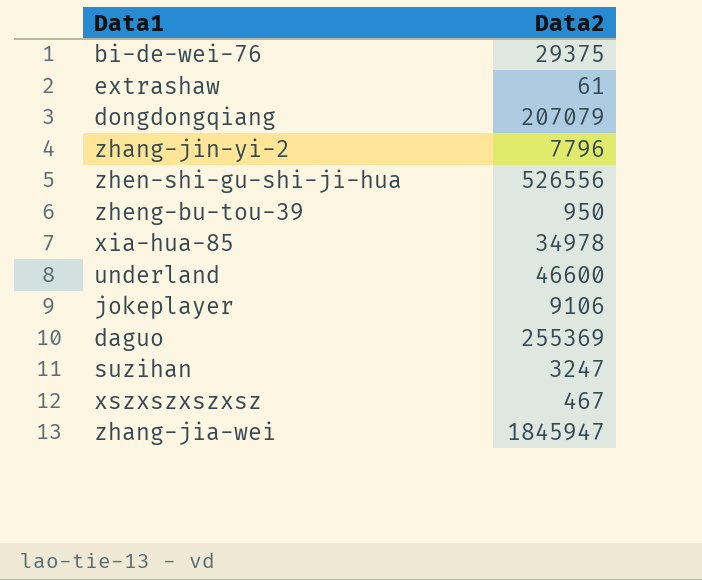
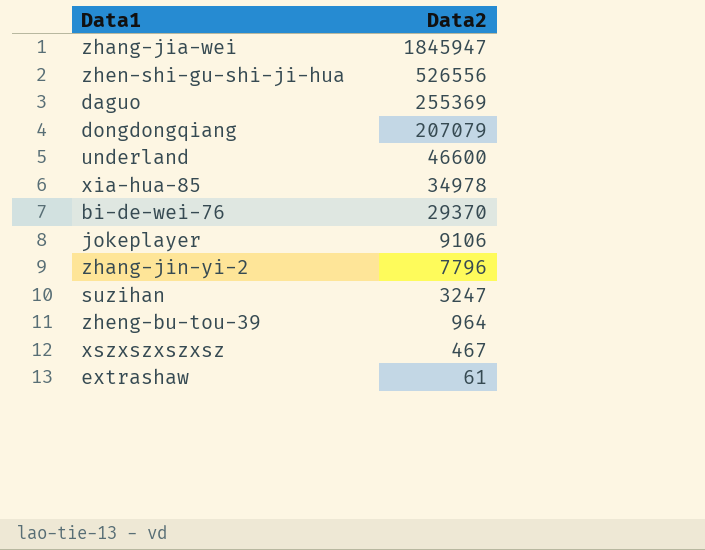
row order: none -> Data2 descending
bi-de-wei-76 | Data2: 29375 -> 29370
zheng-bu-tou-39 | Data2: 950 -> 964

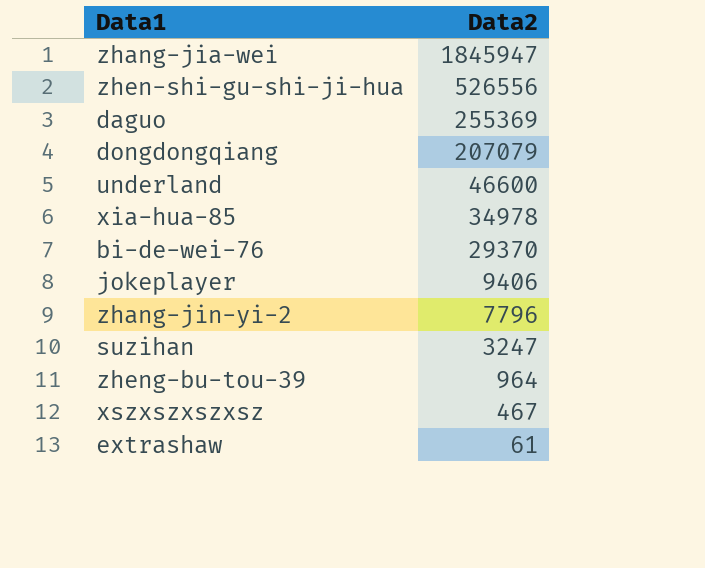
jokeplayer | Data2: 9106 -> 9406

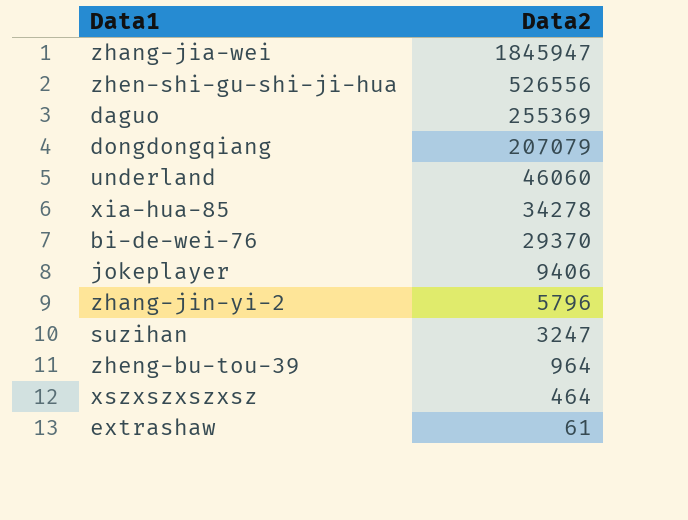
underland | Data2: 46600 -> 46060
xia-hua-85 | Data2: 34978 -> 34278
zhang-jin-yi-2 | Data2: 7796 -> 5796
xszxszxszxsz | Data2: 467 -> 464

